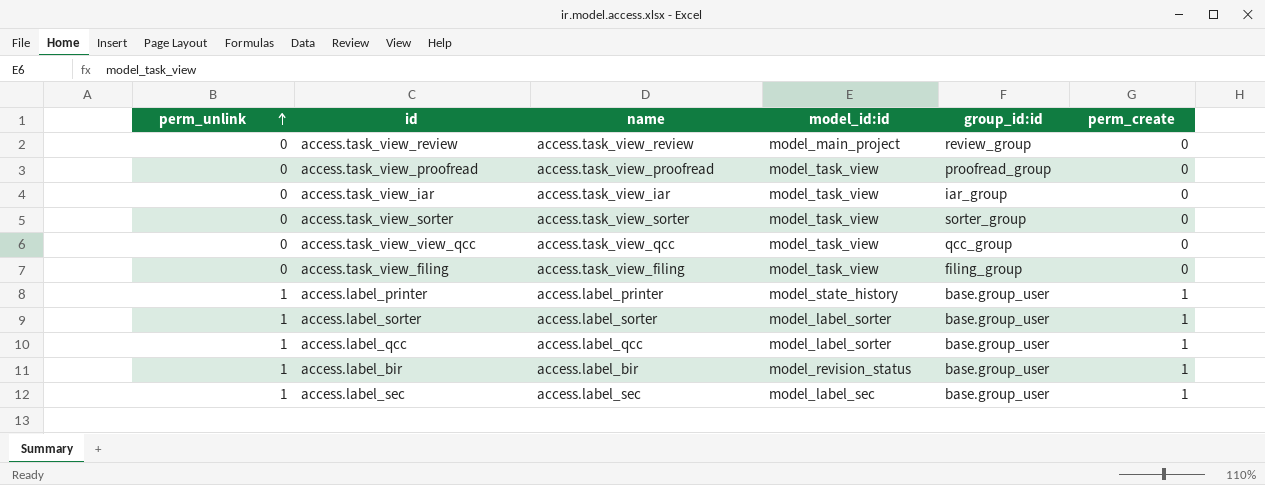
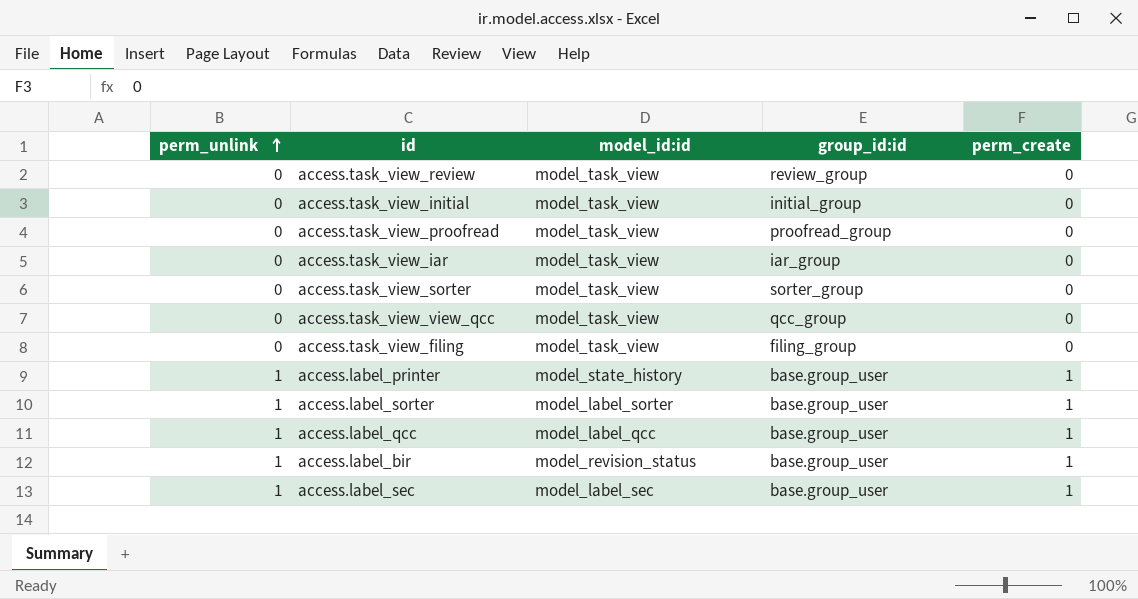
column name | position: 3 -> none
access.task_view_review | model_id:id: model_main_project -> model_task_view
row access.task_view_initial: none -> 0 | model_task_view | initial_group | 0
access.label_qcc | model_id:id: model_label_sorter -> model_label_qcc

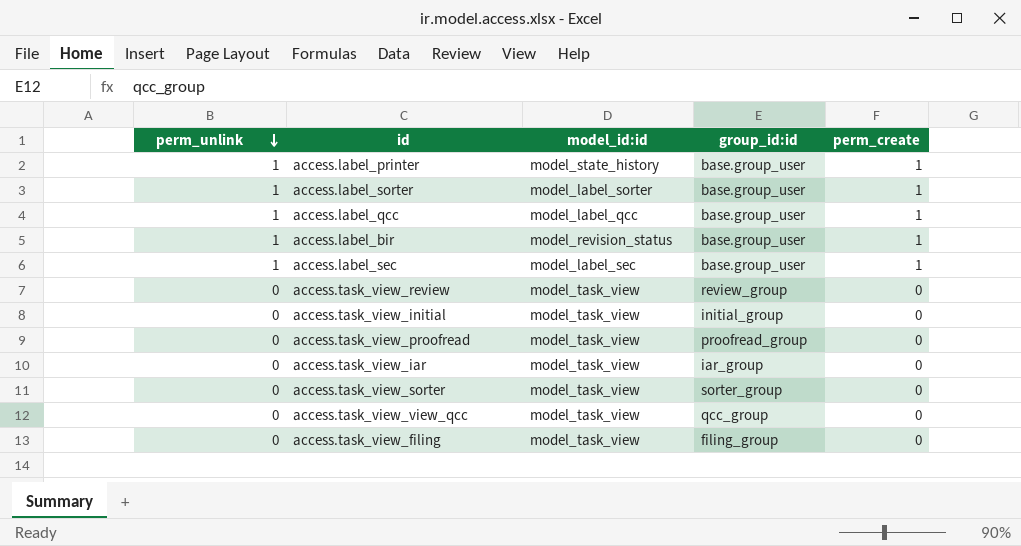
row order: perm_unlink ascending -> perm_unlink descending

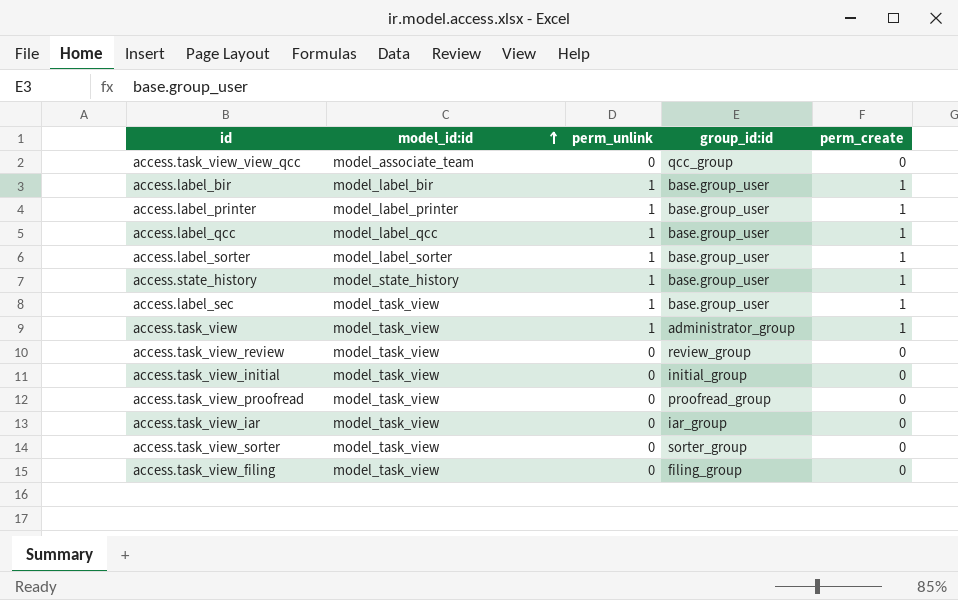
row order: perm_unlink descending -> model_id:id ascending
column perm_unlink | position: 1 -> 3
access.task_view_view_qcc | model_id:id: model_task_view -> model_associate_team
access.label_bir | model_id:id: model_revision_status -> model_label_bir
access.label_printer | model_id:id: model_state_history -> model_label_printer
row access.state_history: none -> model_state_history | 1 | base.group_user | 1
access.label_sec | model_id:id: model_label_sec -> model_task_view
row access.task_view: none -> model_task_view | 1 | administrator_group | 1

